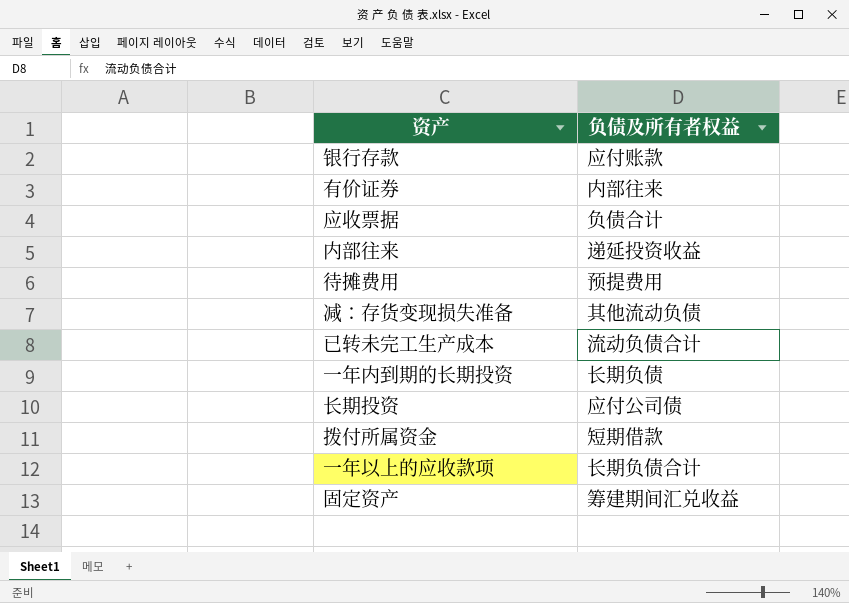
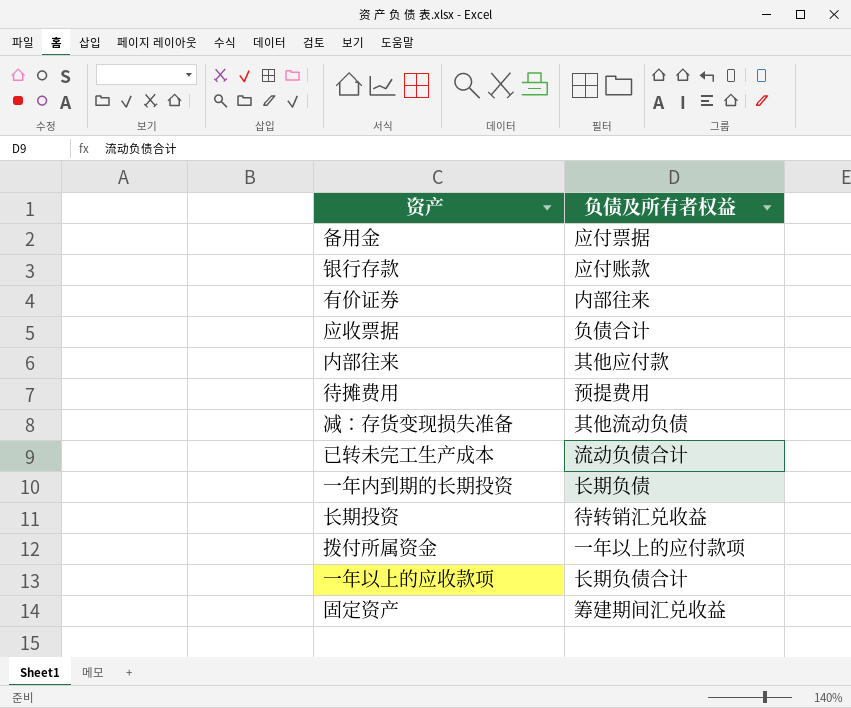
row 备用金: none -> 应付票据
内部往来 | 负债及所有者权益: 递延投资收益 -> 其他应付款
长期投资 | 负债及所有者权益: 应付公司债 -> 待转销汇兑收益
拨付所属资金 | 负债及所有者权益: 短期借款 -> 一年以上的应付款项

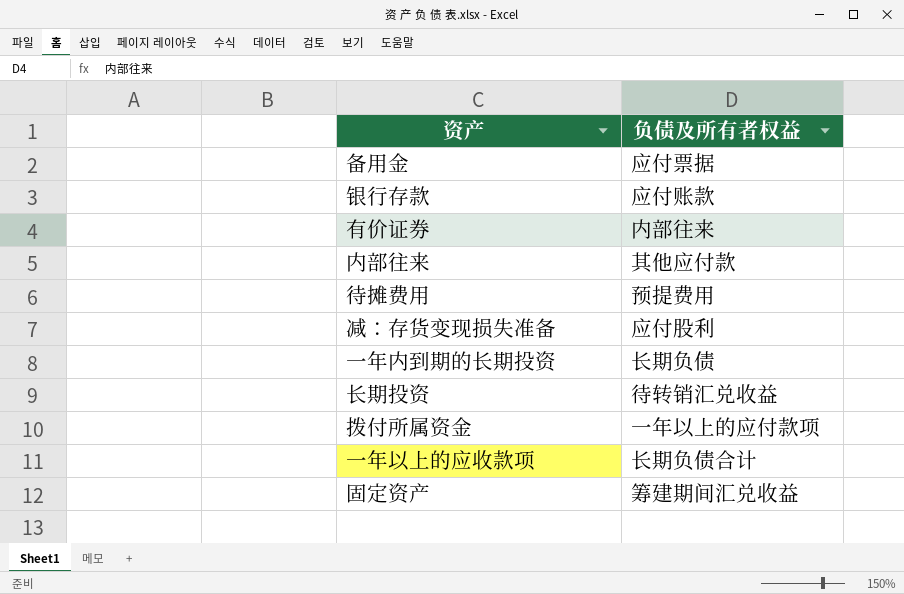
row 应收票据: 负债合计 -> none
row 已转未完工生产成本: 流动负债合计 -> none
减：存货变现损失准备 | 负债及所有者权益: 其他流动负债 -> 应付股利

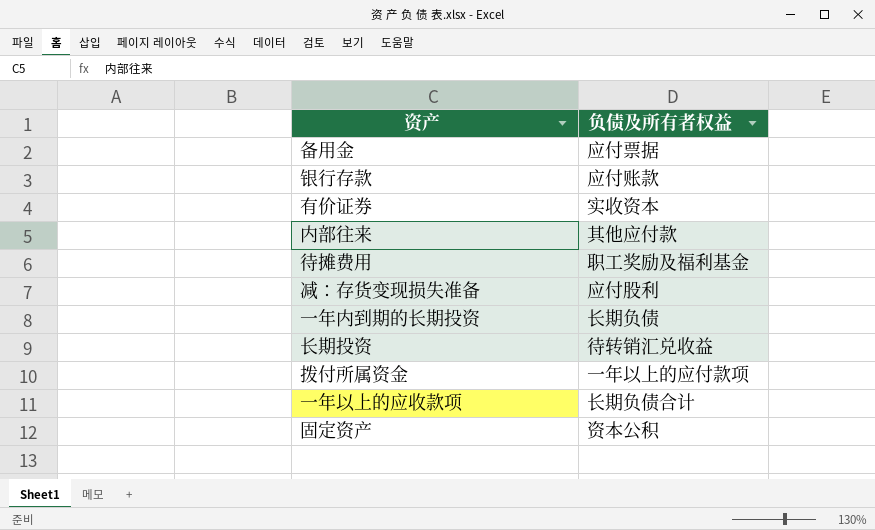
有价证券 | 负债及所有者权益: 内部往来 -> 实收资本
待摊费用 | 负债及所有者权益: 预提费用 -> 职工奖励及福利基金
固定资产 | 负债及所有者权益: 筹建期间汇兑收益 -> 资本公积

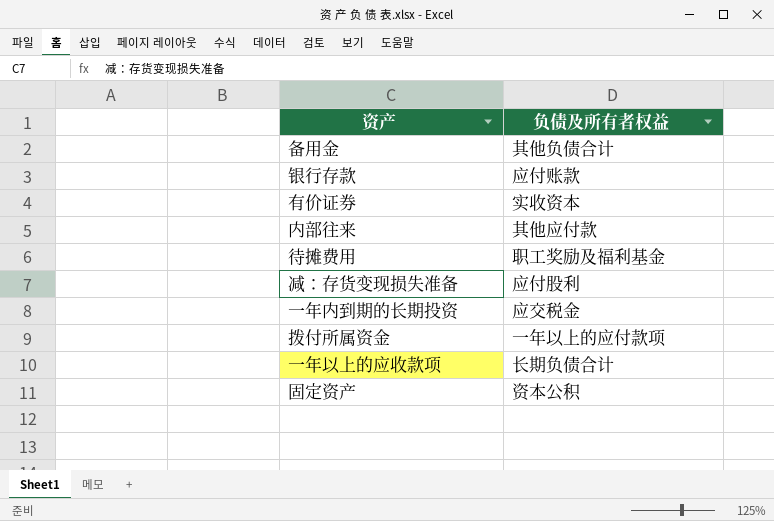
row 长期投资: 待转销汇兑收益 -> none
备用金 | 负债及所有者权益: 应付票据 -> 其他负债合计
一年内到期的长期投资 | 负债及所有者权益: 长期负债 -> 应交税金

